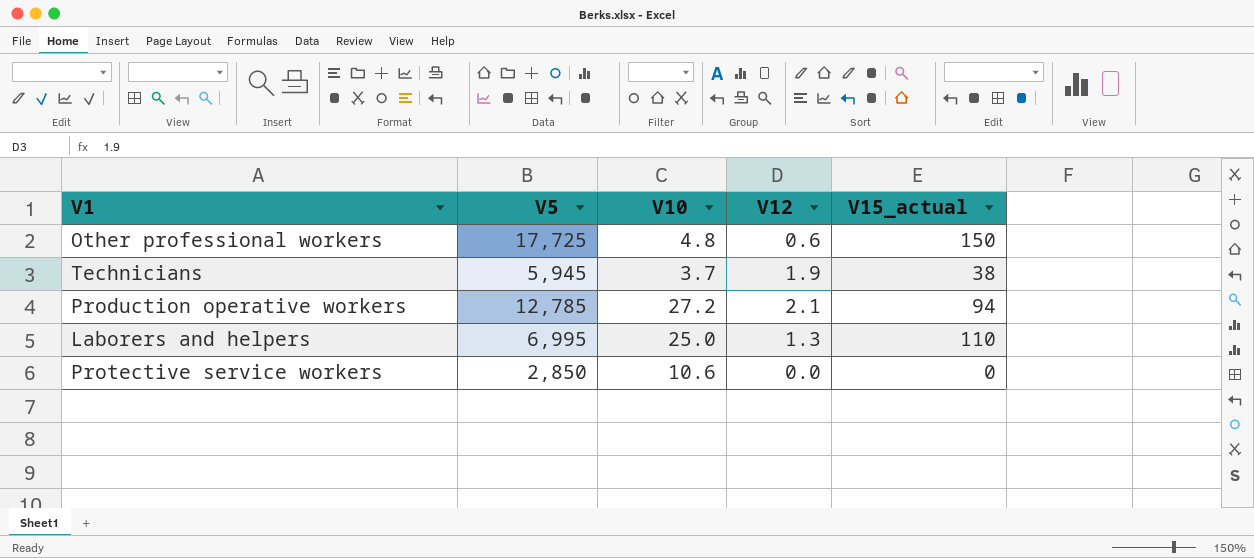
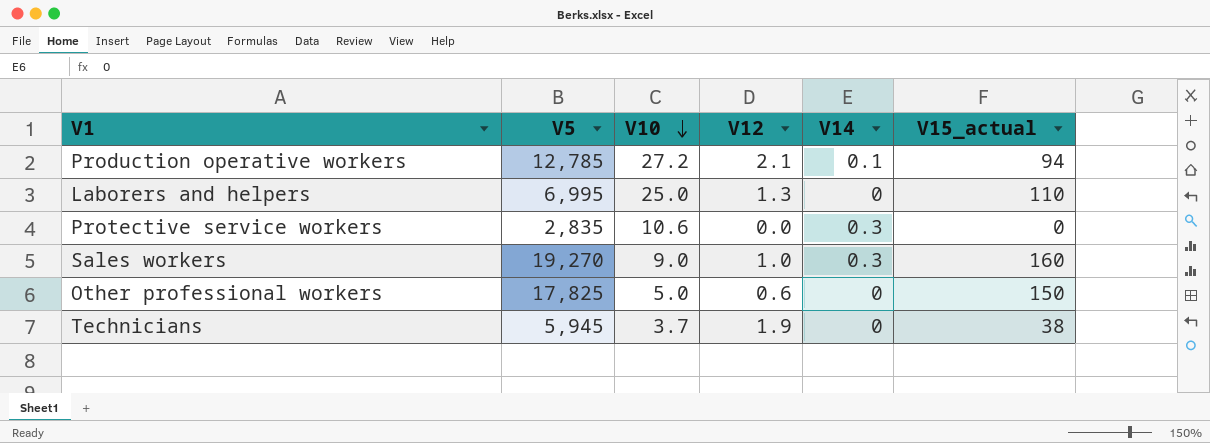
row order: none -> V10 descending
column V14 | position: none -> 5
Protective service workers | V5: 2,850 -> 2,835
row Sales workers: none -> 19,270 | 9.0 | 1.0 | 0.3 | 160
Other professional workers | V5: 17,725 -> 17,825
Other professional workers | V10: 4.8 -> 5.0

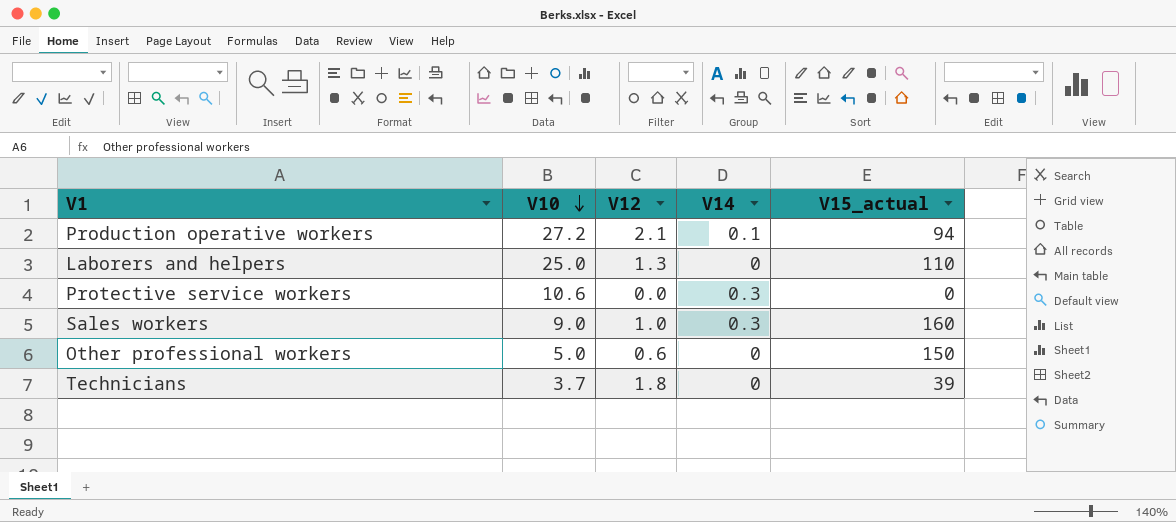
column V5 | position: 2 -> none
Technicians | V12: 1.9 -> 1.8
Technicians | V15_actual: 38 -> 39

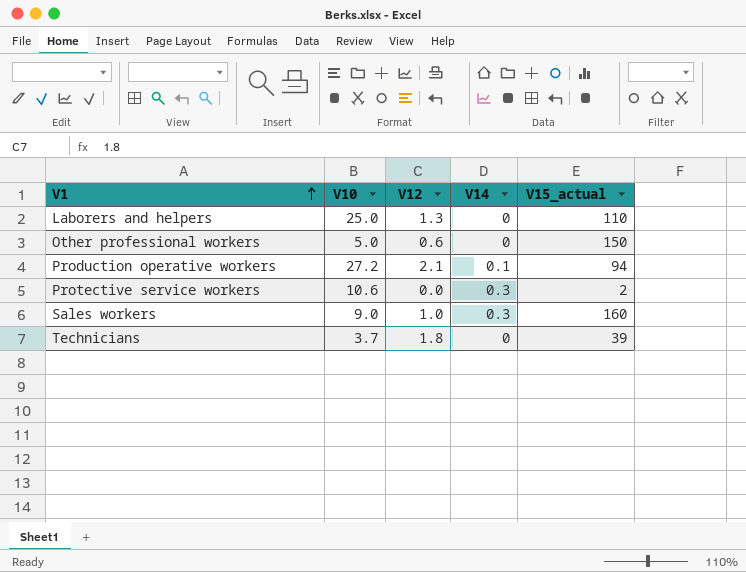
row order: V10 descending -> V1 ascending
Protective service workers | V15_actual: 0 -> 2

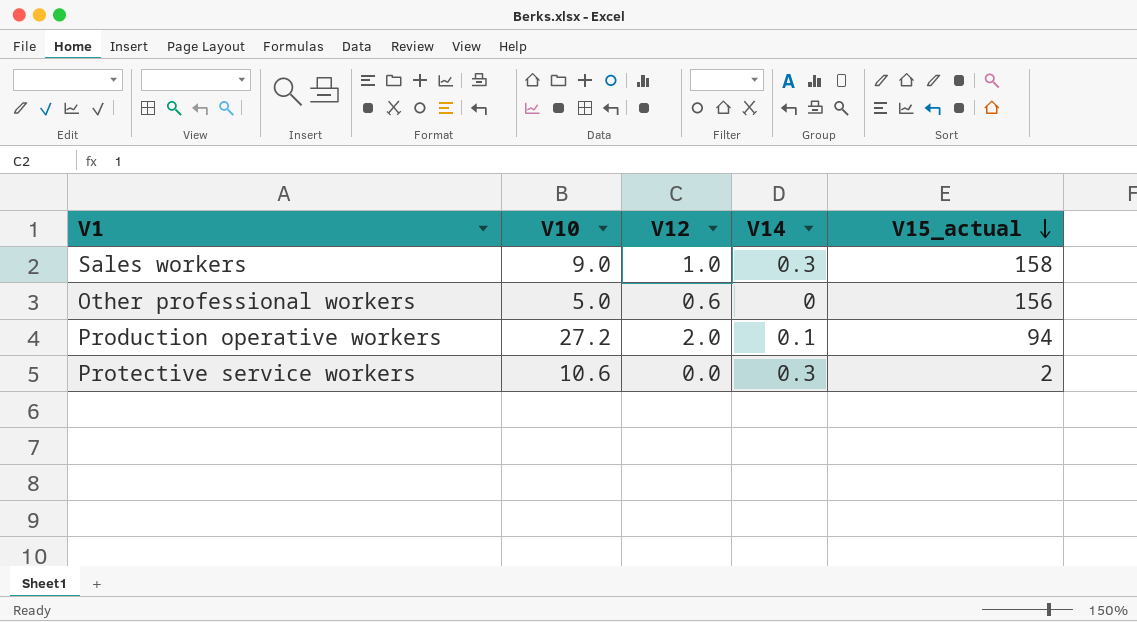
row order: V1 ascending -> V15_actual descending
row Laborers and helpers: 25.0 | 1.3 | 0 | 110 -> none
row Technicians: 3.7 | 1.8 | 0 | 39 -> none
Sales workers | V15_actual: 160 -> 158
Other professional workers | V15_actual: 150 -> 156
Production operative workers | V12: 2.1 -> 2.0

